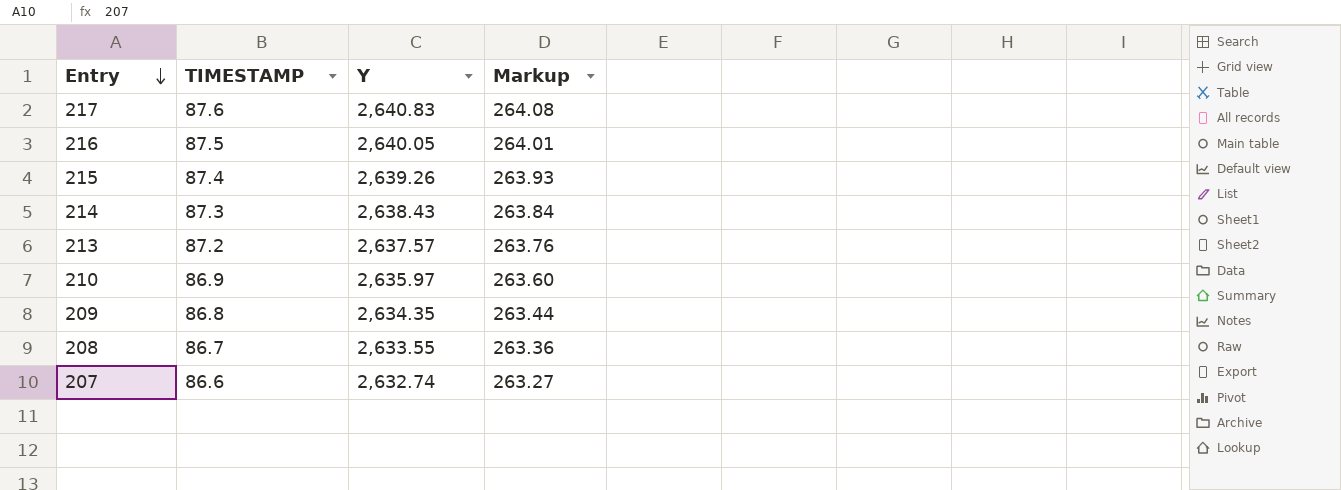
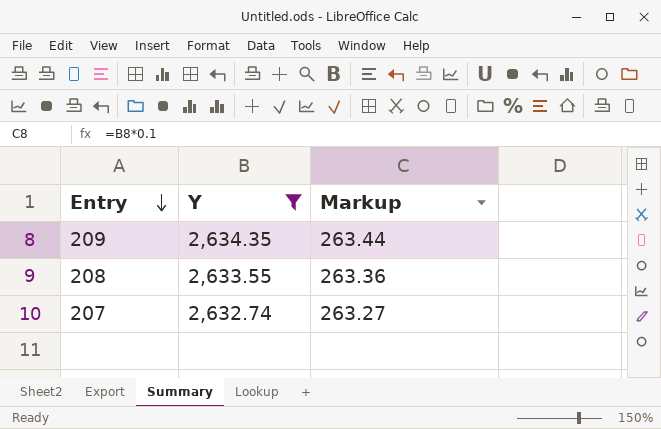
filter: none -> Y <= 2,634.35
column TIMESTAMP | position: 2 -> none

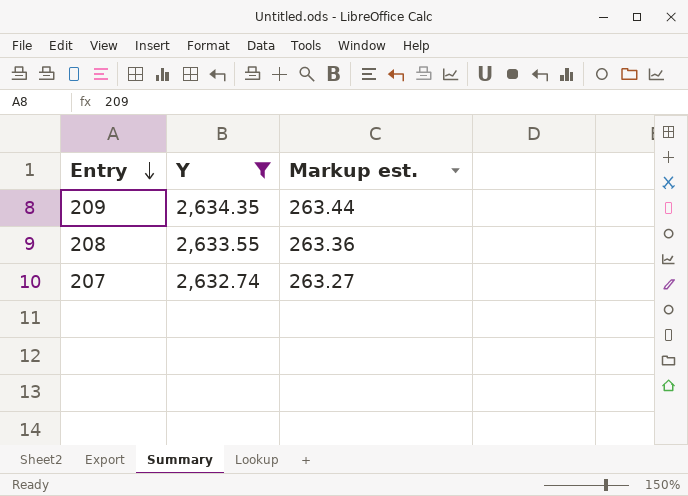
column name: Markup -> Markup est.

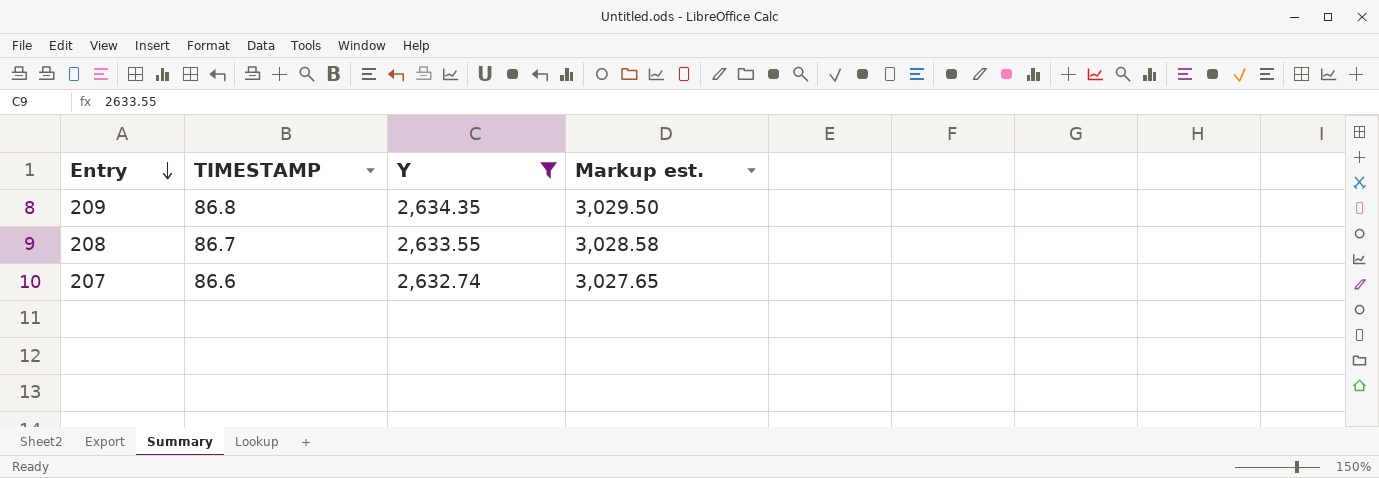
column TIMESTAMP | position: none -> 2
column Markup est. | formula: [Y] * 0.1 -> [Y] * 1.15

